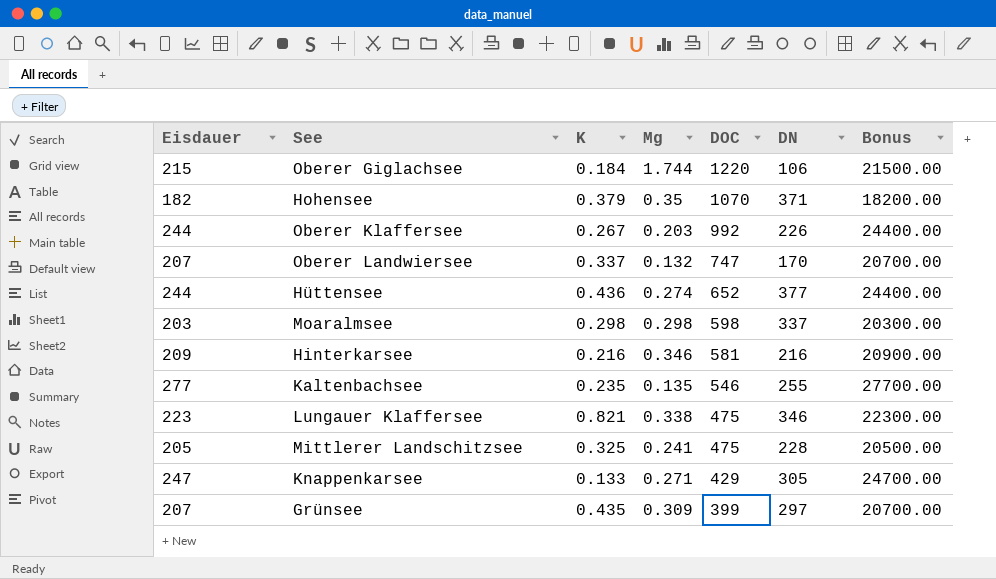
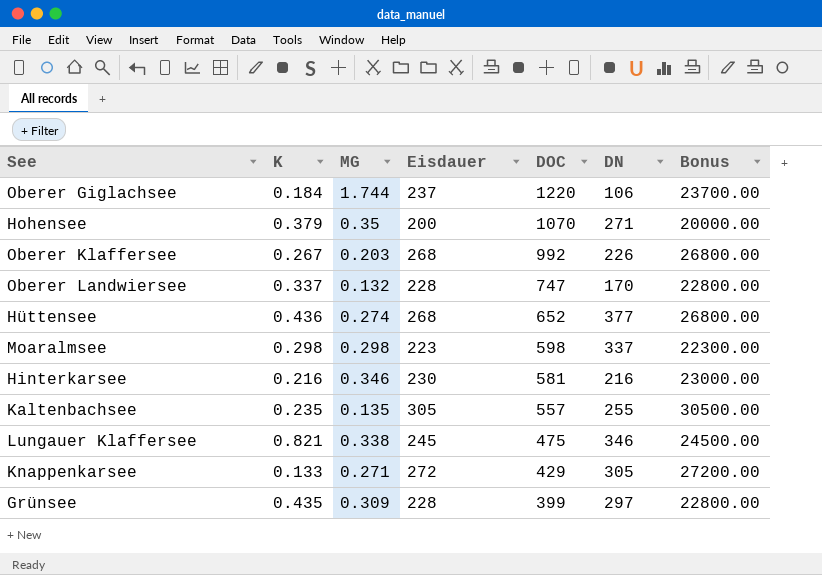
column name: Mg -> MG
column Eisdauer | position: 1 -> 4
row Mittlerer Landschitzsee: 205 | 0.325 | 0.241 | 475 | 228 | 20500.00 -> none
Oberer Giglachsee | Eisdauer: 215 -> 237
Oberer Giglachsee | Bonus: 21500.00 -> 23700.00
Hohensee | Eisdauer: 182 -> 200
Hohensee | DN: 371 -> 271
Hohensee | Bonus: 18200.00 -> 20000.00
Oberer Klaffersee | Eisdauer: 244 -> 268
Oberer Klaffersee | Bonus: 24400.00 -> 26800.00
Oberer Landwiersee | Eisdauer: 207 -> 228
Oberer Landwiersee | Bonus: 20700.00 -> 22800.00
Hüttensee | Eisdauer: 244 -> 268
Hüttensee | Bonus: 24400.00 -> 26800.00
Moaralmsee | Eisdauer: 203 -> 223
Moaralmsee | Bonus: 20300.00 -> 22300.00
Hinterkarsee | Eisdauer: 209 -> 230
Hinterkarsee | Bonus: 20900.00 -> 23000.00
Kaltenbachsee | Eisdauer: 277 -> 305
Kaltenbachsee | DOC: 546 -> 557
Kaltenbachsee | Bonus: 27700.00 -> 30500.00
Lungauer Klaffersee | Eisdauer: 223 -> 245
Lungauer Klaffersee | Bonus: 22300.00 -> 24500.00
Knappenkarsee | Eisdauer: 247 -> 272
Knappenkarsee | Bonus: 24700.00 -> 27200.00
Grünsee | Eisdauer: 207 -> 228
Grünsee | Bonus: 20700.00 -> 22800.00

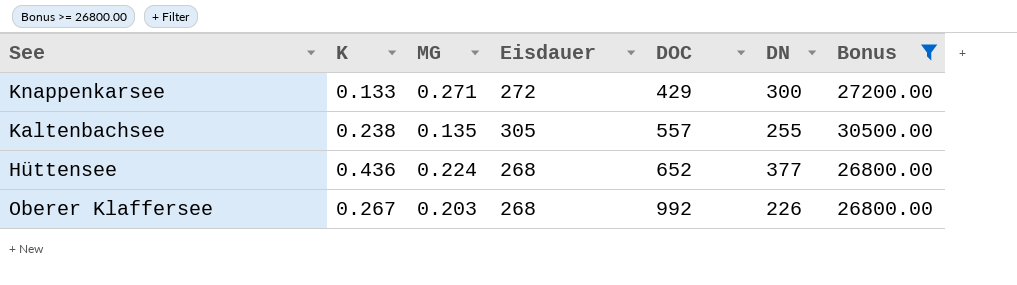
filter: none -> Bonus >= 26800.00
row order: DOC descending -> DOC ascending
Knappenkarsee | DN: 305 -> 300
Kaltenbachsee | K: 0.235 -> 0.238
Hüttensee | MG: 0.274 -> 0.224

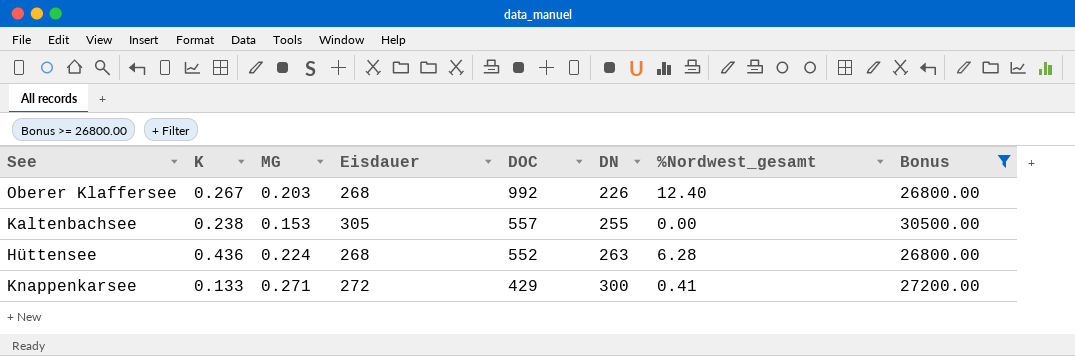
row order: DOC ascending -> DOC descending
column %Nordwest_gesamt | position: none -> 7
Kaltenbachsee | MG: 0.135 -> 0.153
Hüttensee | DOC: 652 -> 552
Hüttensee | DN: 377 -> 263

